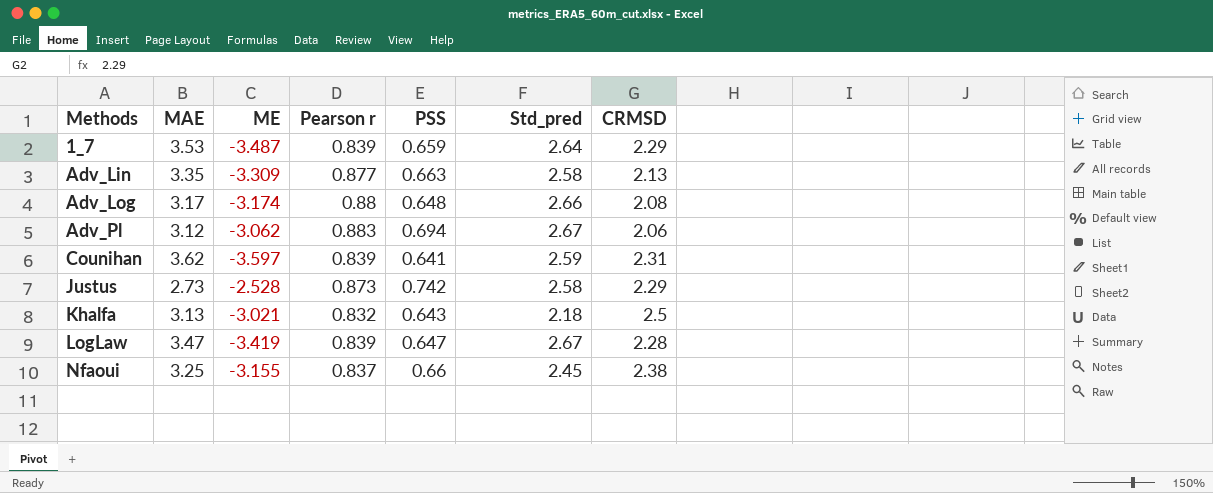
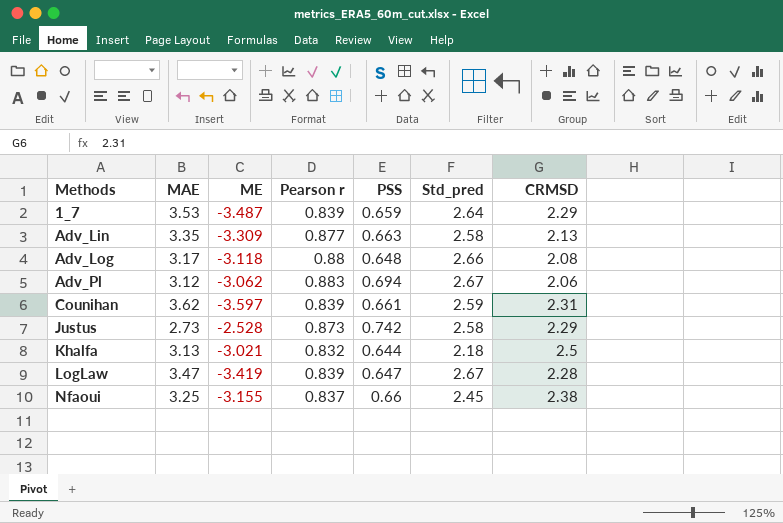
Adv_Log | ME: -3.174 -> -3.118
Counihan | PSS: 0.641 -> 0.661
Khalfa | PSS: 0.643 -> 0.644

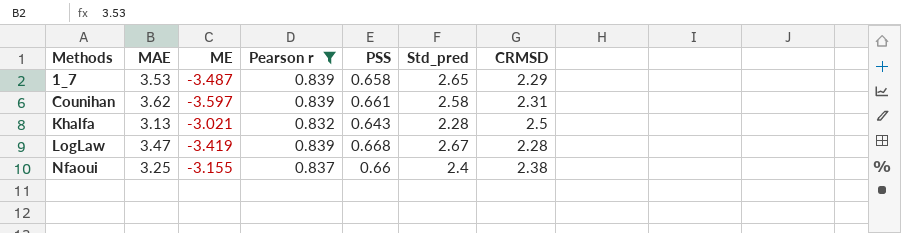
filter: none -> Pearson r <= 0.839
1_7 | PSS: 0.659 -> 0.658
1_7 | Std_pred: 2.64 -> 2.65
Counihan | Std_pred: 2.59 -> 2.58
Khalfa | PSS: 0.644 -> 0.643
Khalfa | Std_pred: 2.18 -> 2.28
LogLaw | PSS: 0.647 -> 0.668
Nfaoui | Std_pred: 2.45 -> 2.4

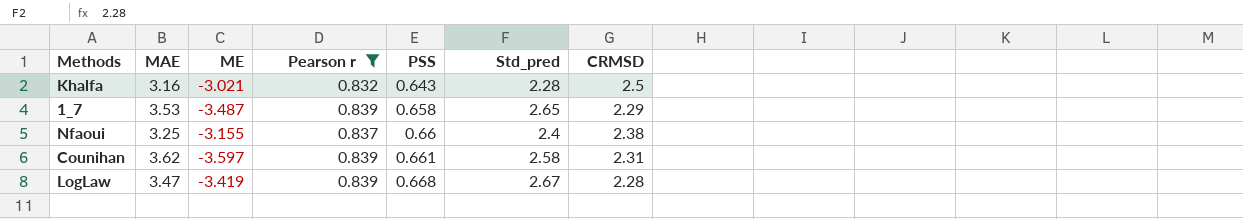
row order: Methods ascending -> PSS ascending
Khalfa | MAE: 3.13 -> 3.16

